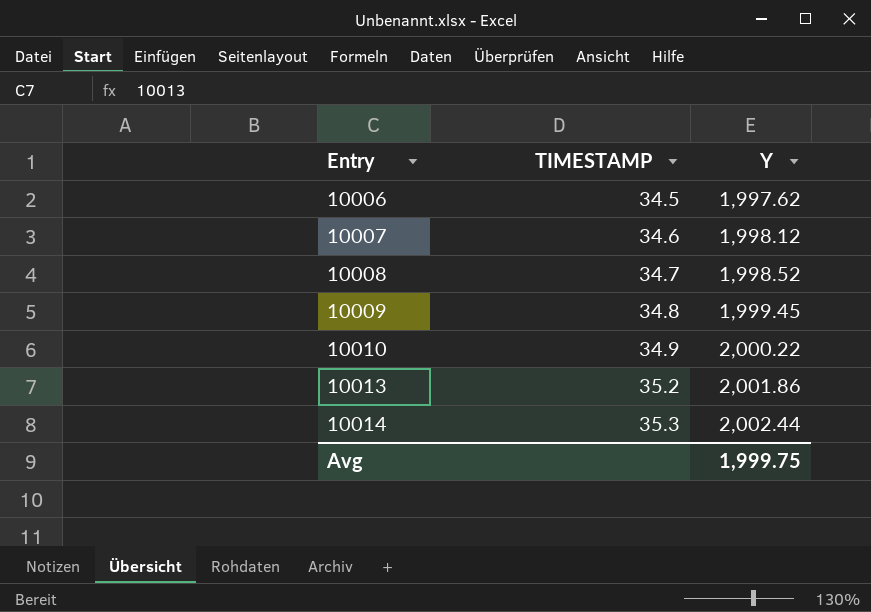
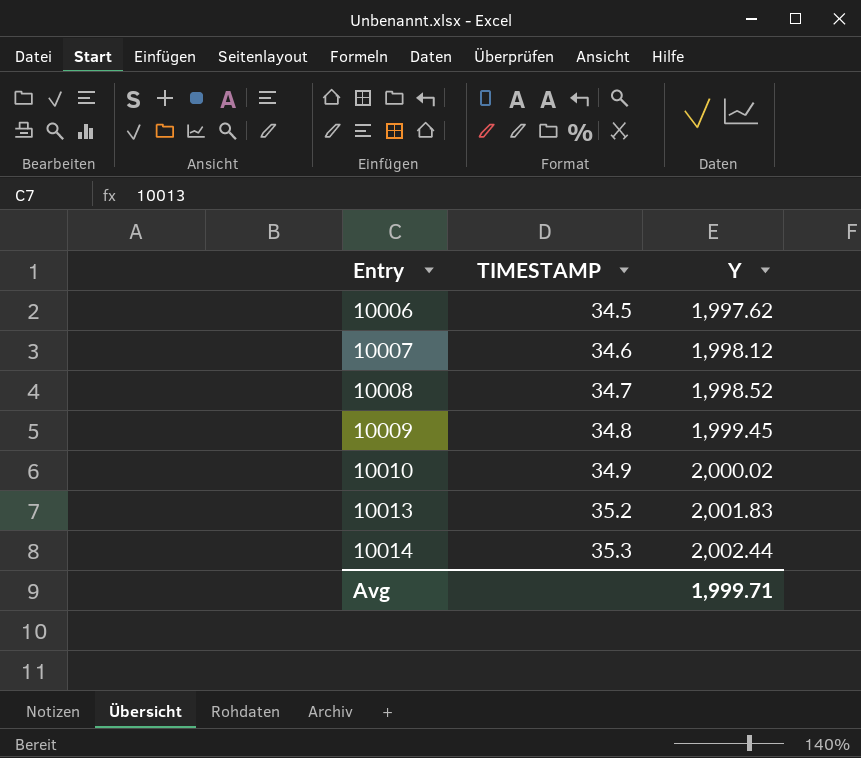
10010 | Y: 2,000.22 -> 2,000.02
10013 | Y: 2,001.86 -> 2,001.83
Avg | Y: 1,999.75 -> 1,999.71

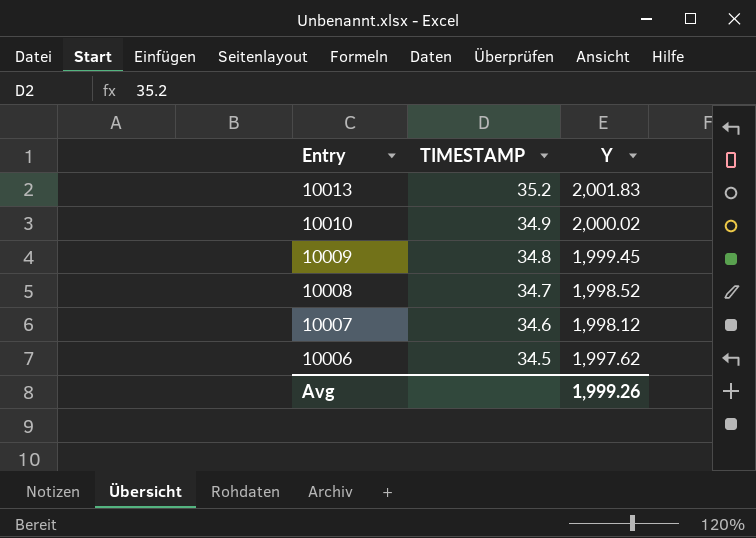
row order: Entry ascending -> Entry descending
row 10014: 35.3 | 2,002.44 -> none
Avg | Y: 1,999.71 -> 1,999.26

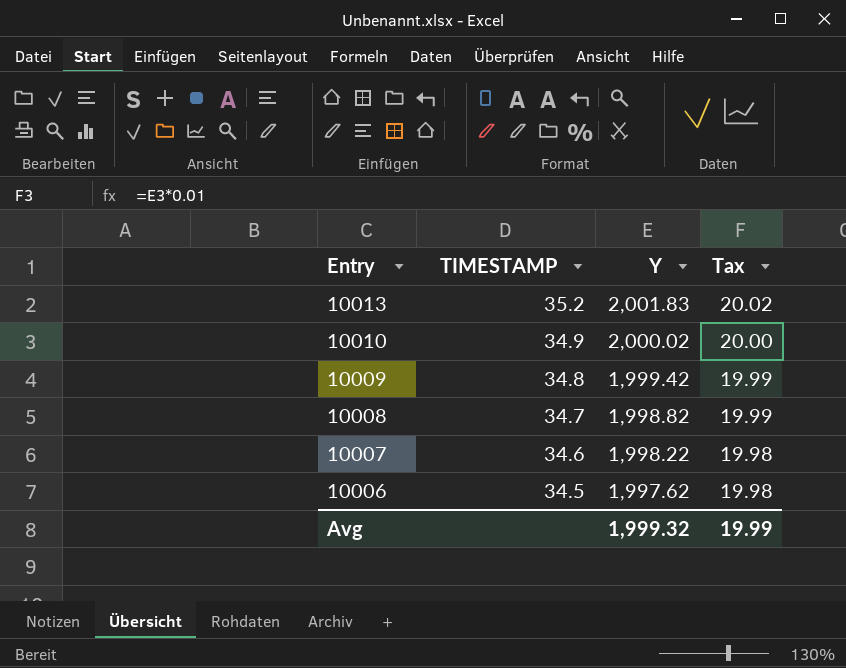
column Tax | formula: none -> [Y] * 0.01
10009 | Y: 1,999.45 -> 1,999.42
10008 | Y: 1,998.52 -> 1,998.82
10007 | Y: 1,998.12 -> 1,998.22
Avg | Y: 1,999.26 -> 1,999.32

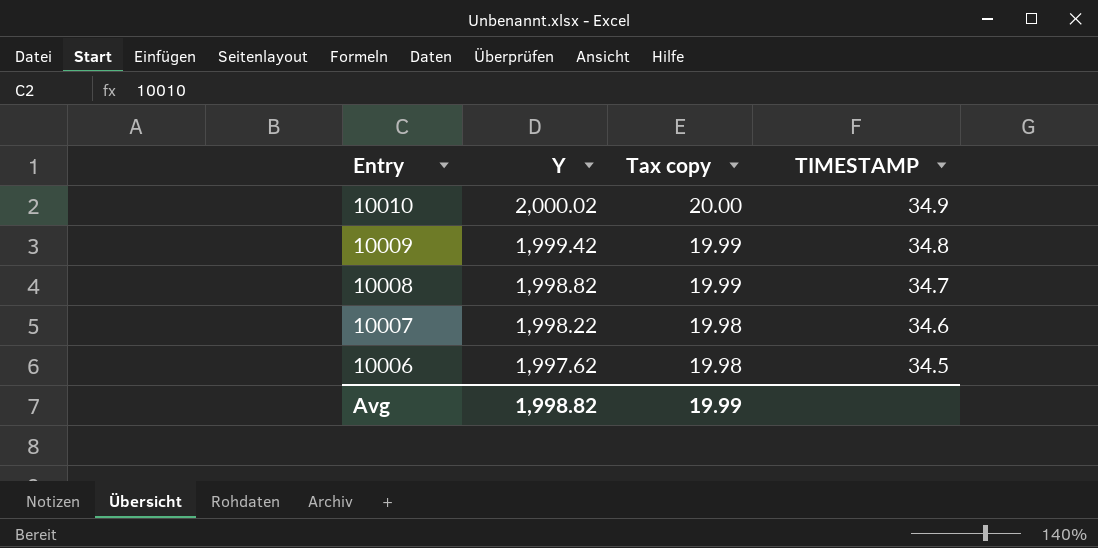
column name: Tax -> Tax copy
column TIMESTAMP | position: 2 -> 4
row 10013: 35.2 | 2,001.83 | 20.02 -> none
Avg | Y: 1,999.32 -> 1,998.82

